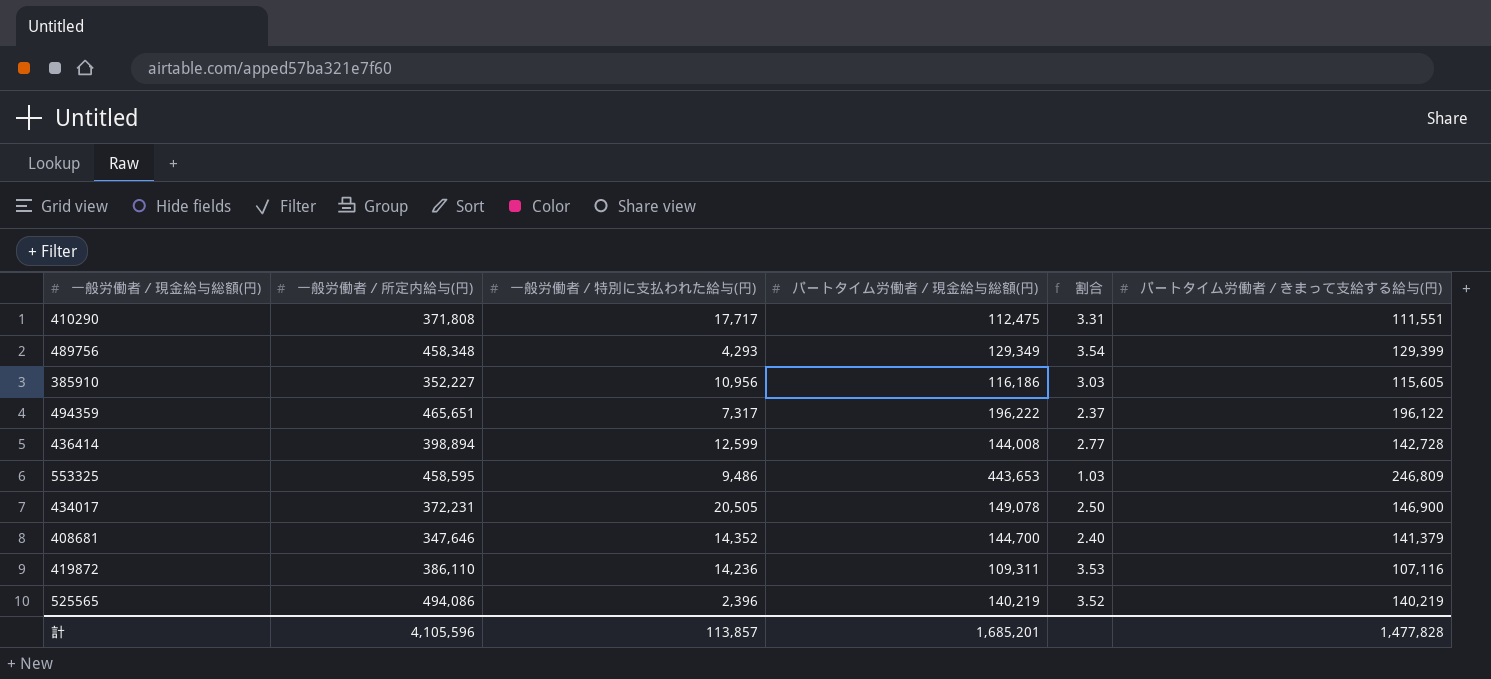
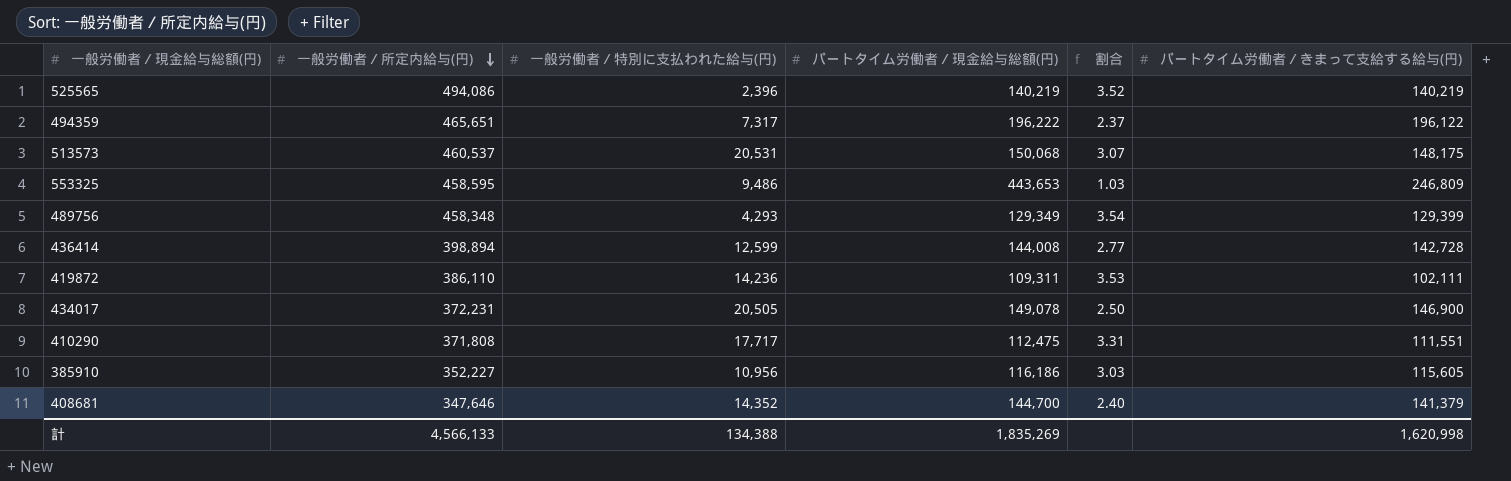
row order: none -> 一般労働者／所定内給与(円) descending
row 513573: none -> 460,537 | 20,531 | 150,068 | 3.07 | 148,175
419872 | パートタイム労働者／きまって支給する給与(円): 107,116 -> 102,111
計 | 一般労働者／所定内給与(円): 4,105,596 -> 4,566,133
計 | 一般労働者／特別に支払われた給与(円): 113,857 -> 134,388
計 | パートタイム労働者／現金給与総額(円): 1,685,201 -> 1,835,269
計 | パートタイム労働者／きまって支給する給与(円): 1,477,828 -> 1,620,998

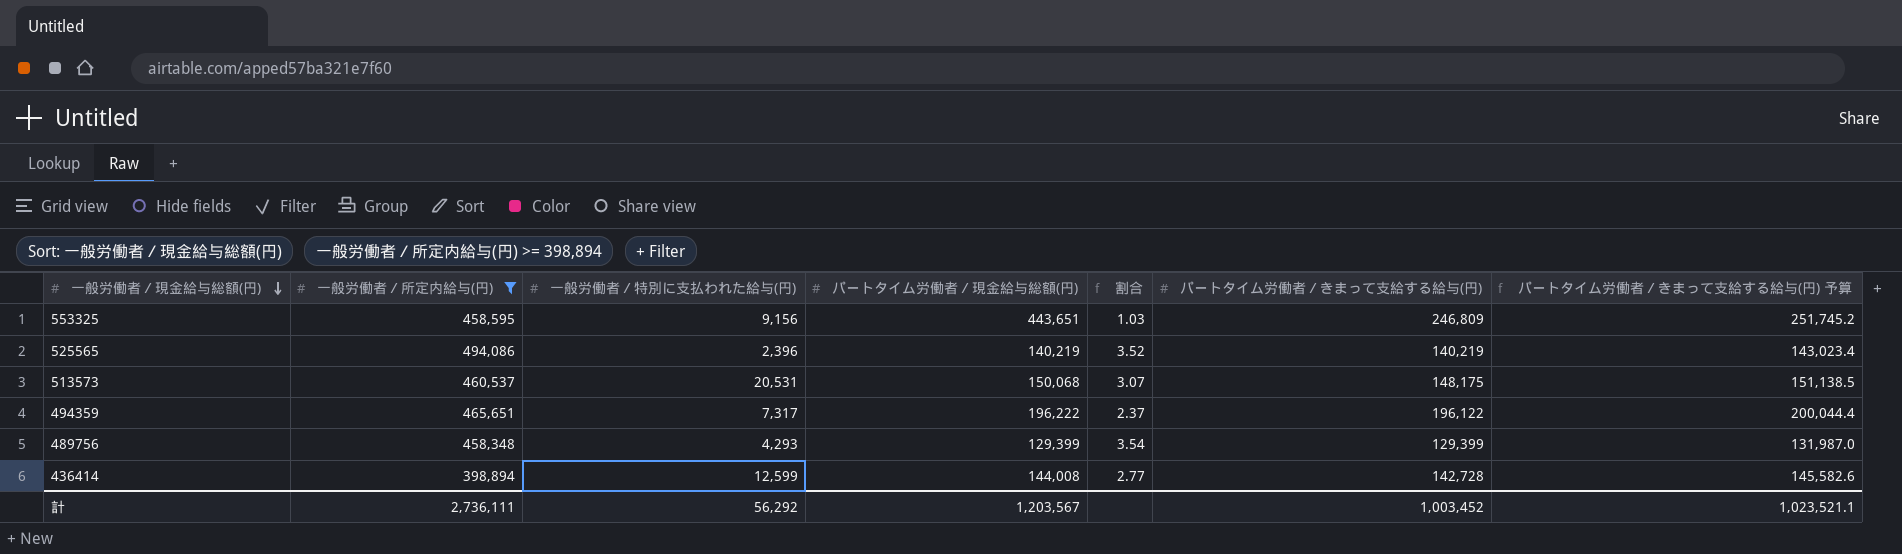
filter: none -> 一般労働者／所定内給与(円) >= 398,894
row order: 一般労働者／所定内給与(円) descending -> 一般労働者／現金給与総額(円) descending
column パートタイム労働者／きまって支給する給与(円) 予算 | formula: none -> [パートタイム労働者／きまって支給する給与(円)] * 1.02
553325 | 一般労働者／特別に支払われた給与(円): 9,486 -> 9,156
553325 | パートタイム労働者／現金給与総額(円): 443,653 -> 443,651
489756 | パートタイム労働者／現金給与総額(円): 129,349 -> 129,399
計 | 一般労働者／所定内給与(円): 4,566,133 -> 2,736,111
計 | 一般労働者／特別に支払われた給与(円): 134,388 -> 56,292
計 | パートタイム労働者／現金給与総額(円): 1,835,269 -> 1,203,567
計 | パートタイム労働者／きまって支給する給与(円): 1,620,998 -> 1,003,452

